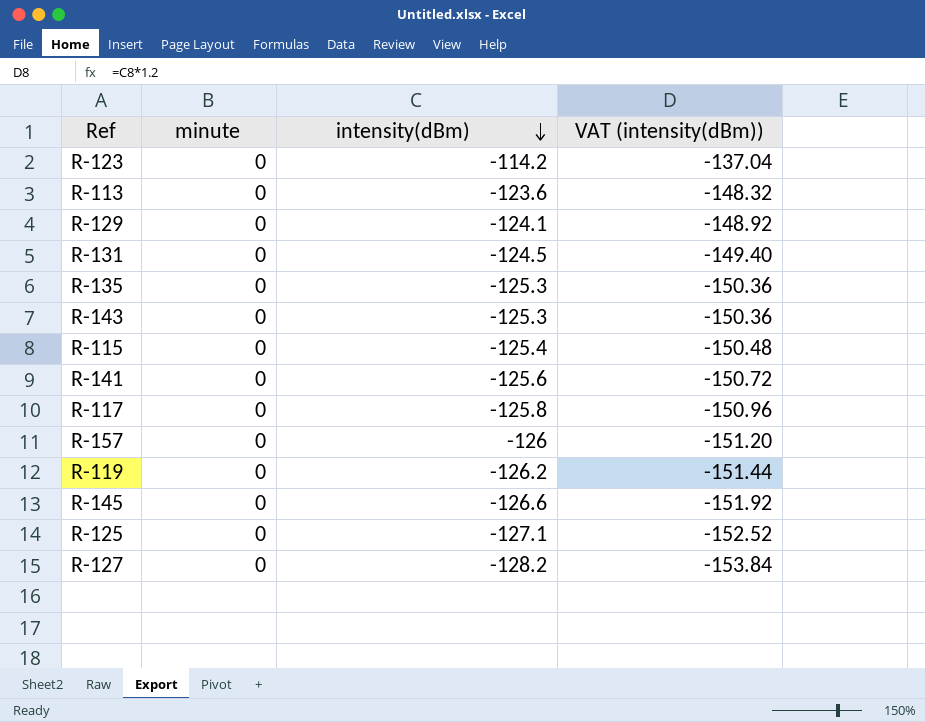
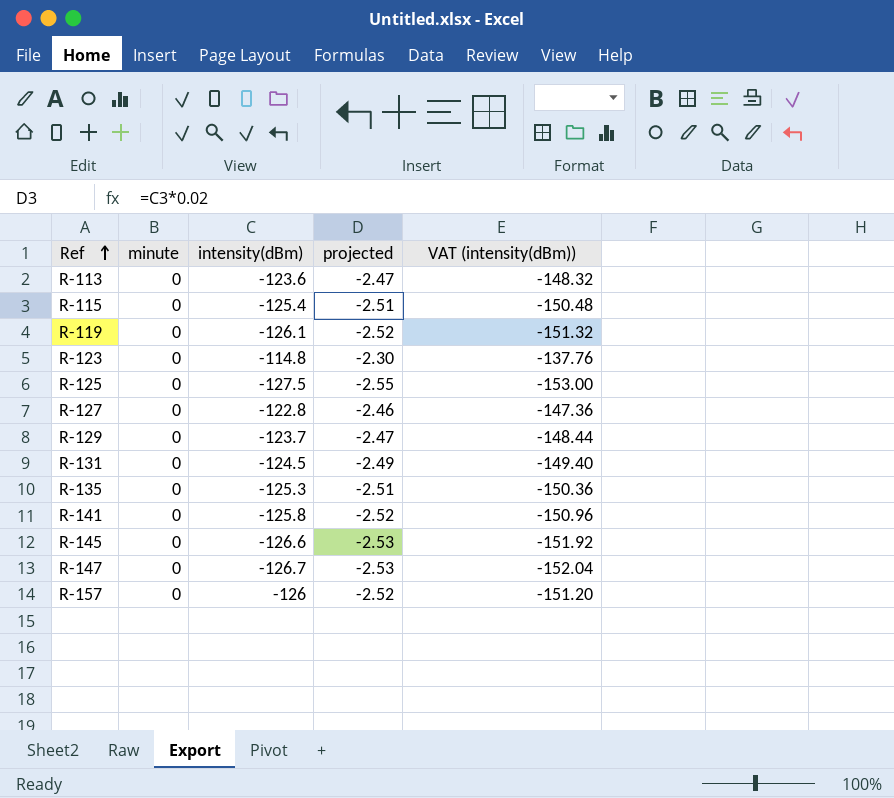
row order: intensity(dBm) descending -> Ref ascending
column projected | formula: none -> [intensity(dBm)] * 0.02
row R-143: 0 | -125.3 | -150.36 -> none
row R-117: 0 | -125.8 | -150.96 -> none
R-119 | intensity(dBm): -126.2 -> -126.1
R-119 | VAT (intensity(dBm)): -151.44 -> -151.32
R-123 | intensity(dBm): -114.2 -> -114.8
R-123 | VAT (intensity(dBm)): -137.04 -> -137.76
R-125 | intensity(dBm): -127.1 -> -127.5
R-125 | VAT (intensity(dBm)): -152.52 -> -153.00
R-127 | intensity(dBm): -128.2 -> -122.8
R-127 | VAT (intensity(dBm)): -153.84 -> -147.36
R-129 | intensity(dBm): -124.1 -> -123.7
R-129 | VAT (intensity(dBm)): -148.92 -> -148.44
R-141 | intensity(dBm): -125.6 -> -125.8
R-141 | VAT (intensity(dBm)): -150.72 -> -150.96
row R-147: none -> 0 | -126.7 | -2.53 | -152.04

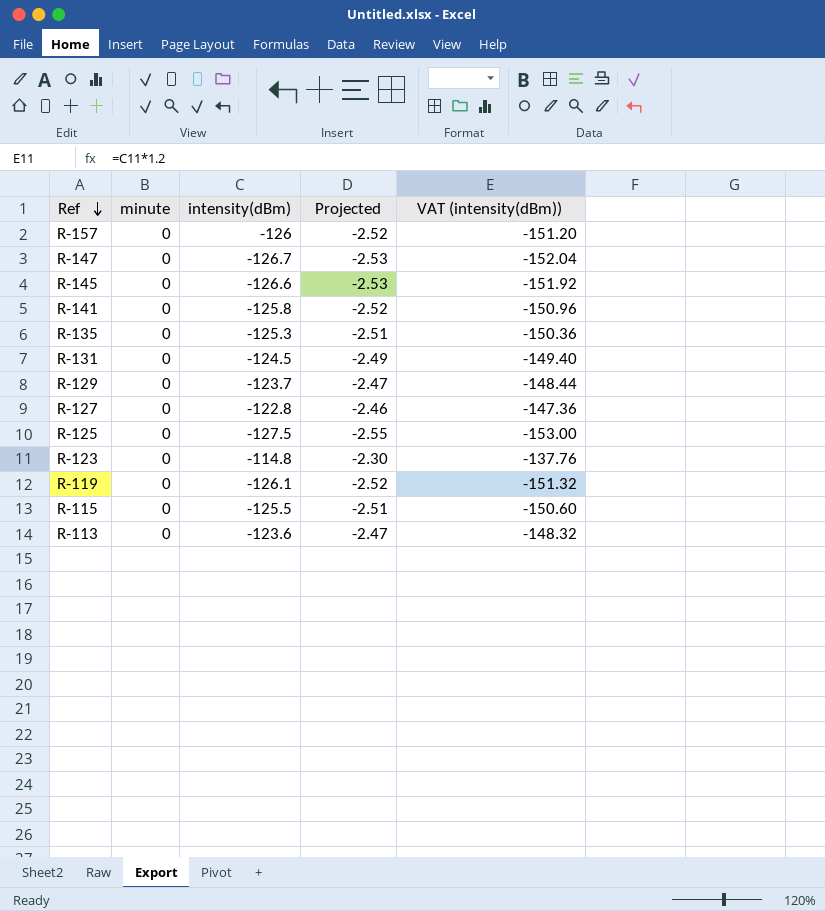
row order: Ref ascending -> Ref descending
column name: projected -> Projected
R-115 | intensity(dBm): -125.4 -> -125.5
R-115 | VAT (intensity(dBm)): -150.48 -> -150.60

